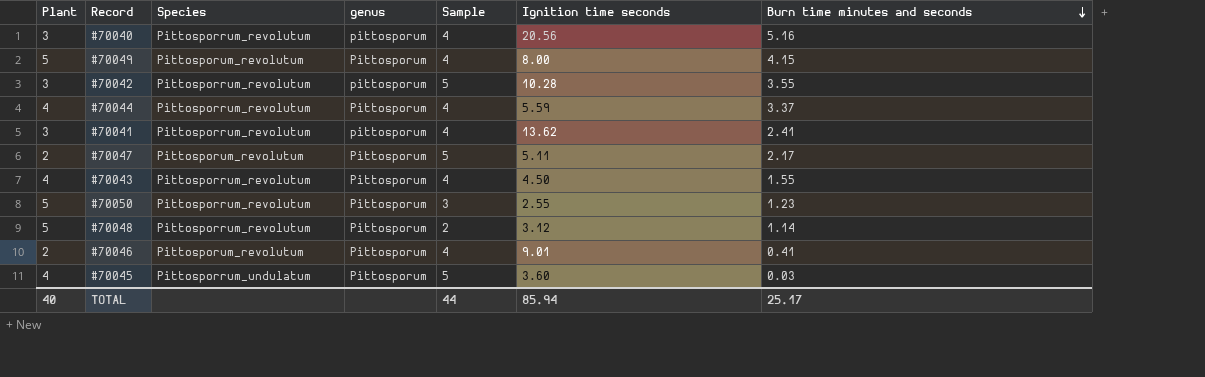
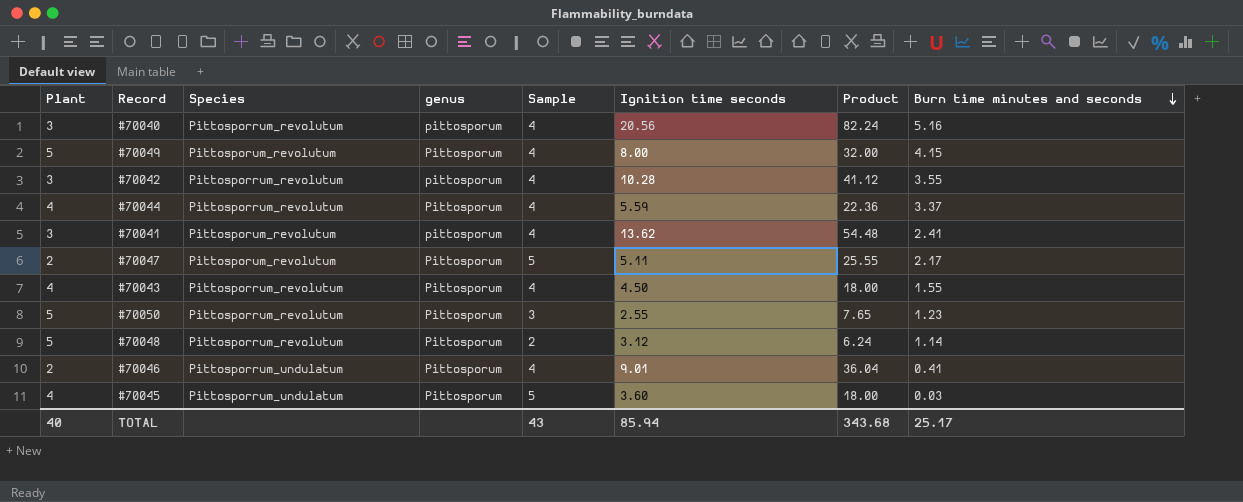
column Product | formula: none -> [Sample] * [Ignition time seconds]
#70042 | Sample: 5 -> 4
#70041 | Species: Pittosporrum_revolutum -> Pittosporum_revolutum
#70046 | Species: Pittosporum_revolutum -> Pittosporrum_undulatum
TOTAL | Sample: 44 -> 43

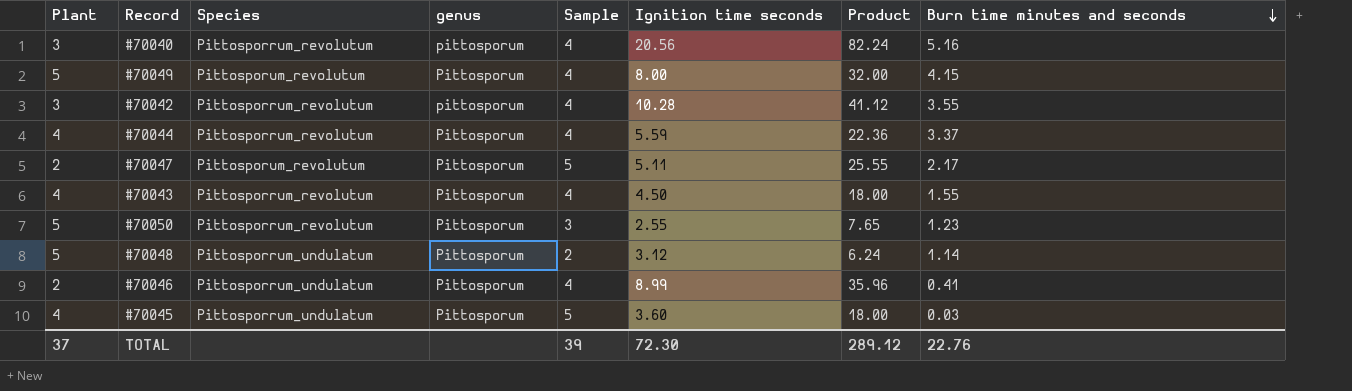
row #70041: 3 | Pittosporum_revolutum | pittosporum | 4 | 13.62 | 54.48 | 2.41 -> none
#70048 | Species: Pittosporrum_revolutum -> Pittosporrum_undulatum
#70046 | Ignition time seconds: 9.01 -> 8.99
#70046 | Product: 36.04 -> 35.96
TOTAL | Plant: 40 -> 37
TOTAL | Sample: 43 -> 39
TOTAL | Ignition time seconds: 85.94 -> 72.30
TOTAL | Product: 343.68 -> 289.12
TOTAL | Burn time minutes and seconds: 25.17 -> 22.76

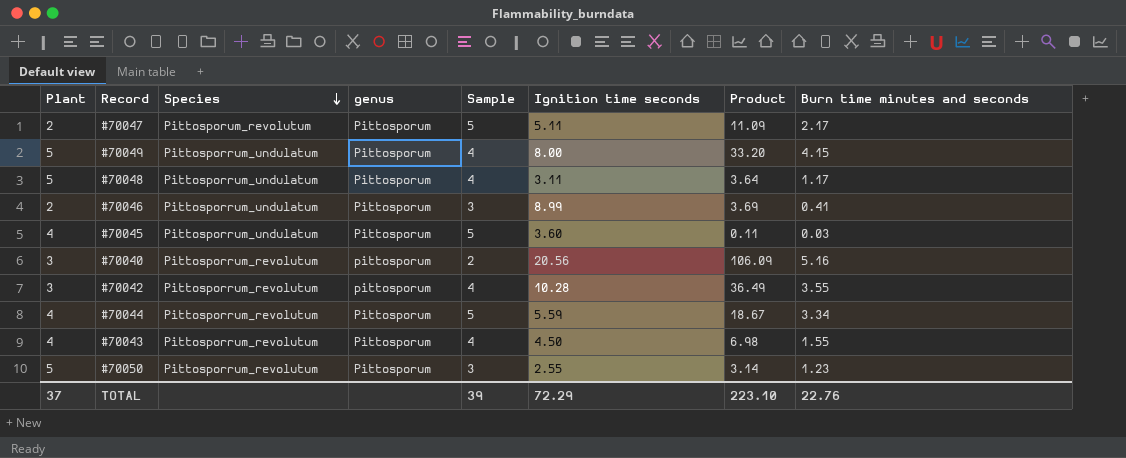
row order: Burn time minutes and seconds descending -> Species descending
column Product | formula: [Sample] * [Ignition time seconds] -> [Ignition time seconds] * [Burn time minutes and seconds]
#70049 | Species: Pittosporum_revolutum -> Pittosporrum_undulatum
#70048 | Sample: 2 -> 4
#70048 | Ignition time seconds: 3.12 -> 3.11
#70048 | Burn time minutes and seconds: 1.14 -> 1.17
#70046 | Sample: 4 -> 3
#70040 | Sample: 4 -> 2
#70044 | Sample: 4 -> 5
#70044 | Burn time minutes and seconds: 3.37 -> 3.34
TOTAL | Ignition time seconds: 72.30 -> 72.29
TOTAL | Product: 289.12 -> 223.10

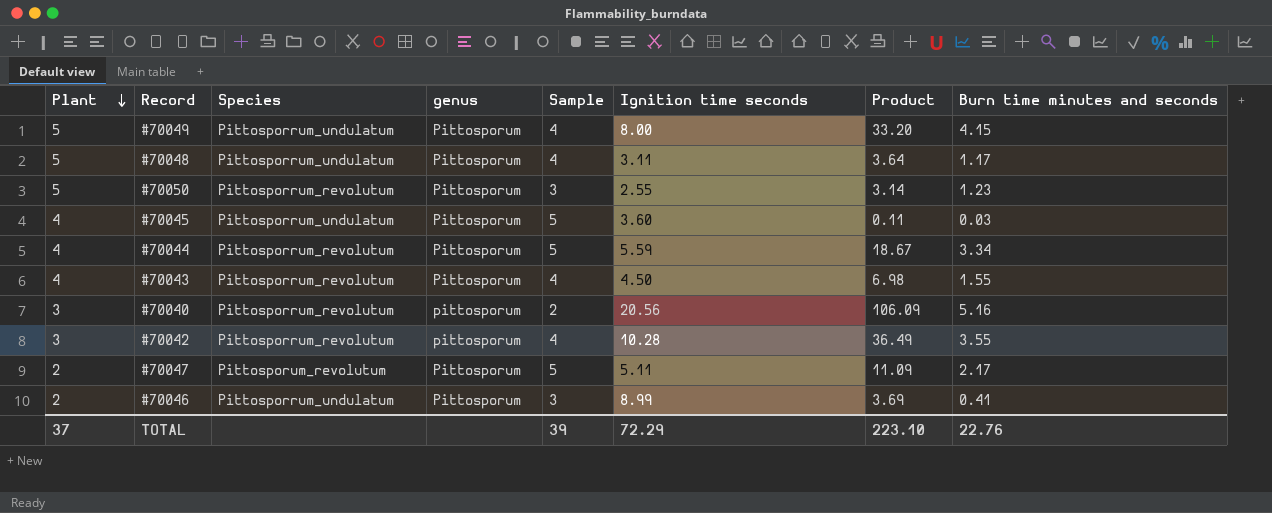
row order: Species descending -> Plant descending

